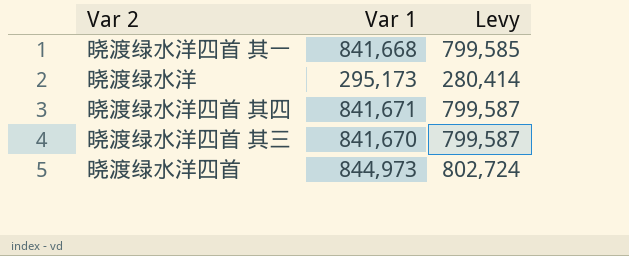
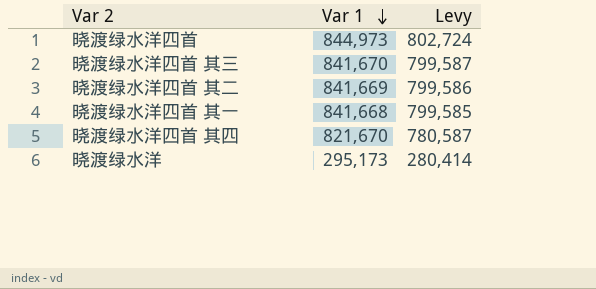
row order: none -> Var 1 descending
row 晓渡绿水洋四首 其二: none -> 841,669 | 799,586
晓渡绿水洋四首 其四 | Var 1: 841,671 -> 821,670
晓渡绿水洋四首 其四 | Levy: 799,587 -> 780,587

